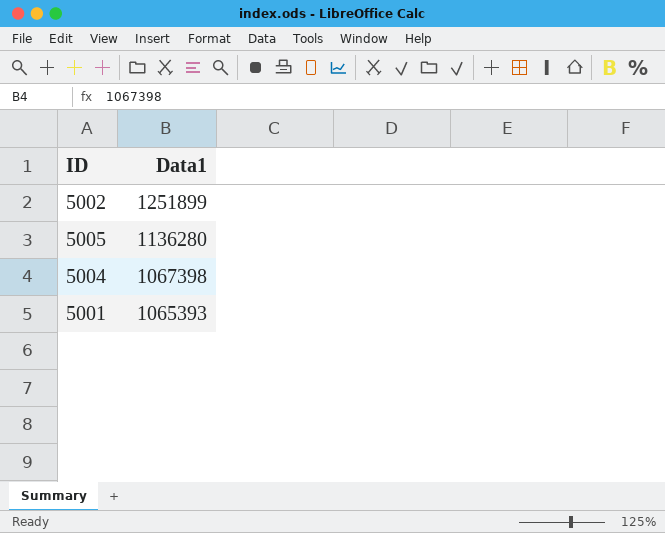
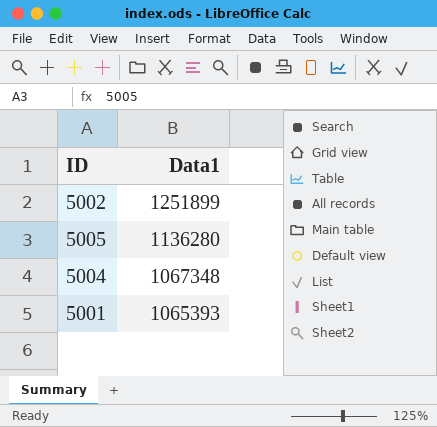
5004 | Data1: 1067398 -> 1067348

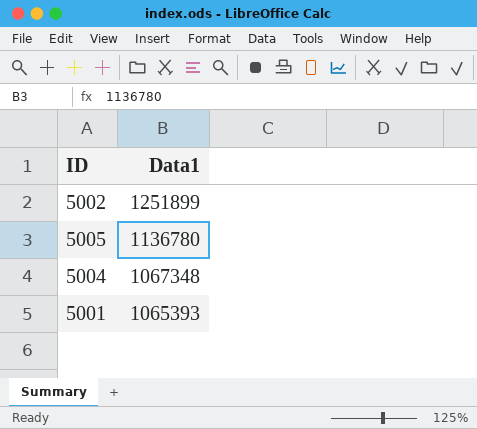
5005 | Data1: 1136280 -> 1136780

